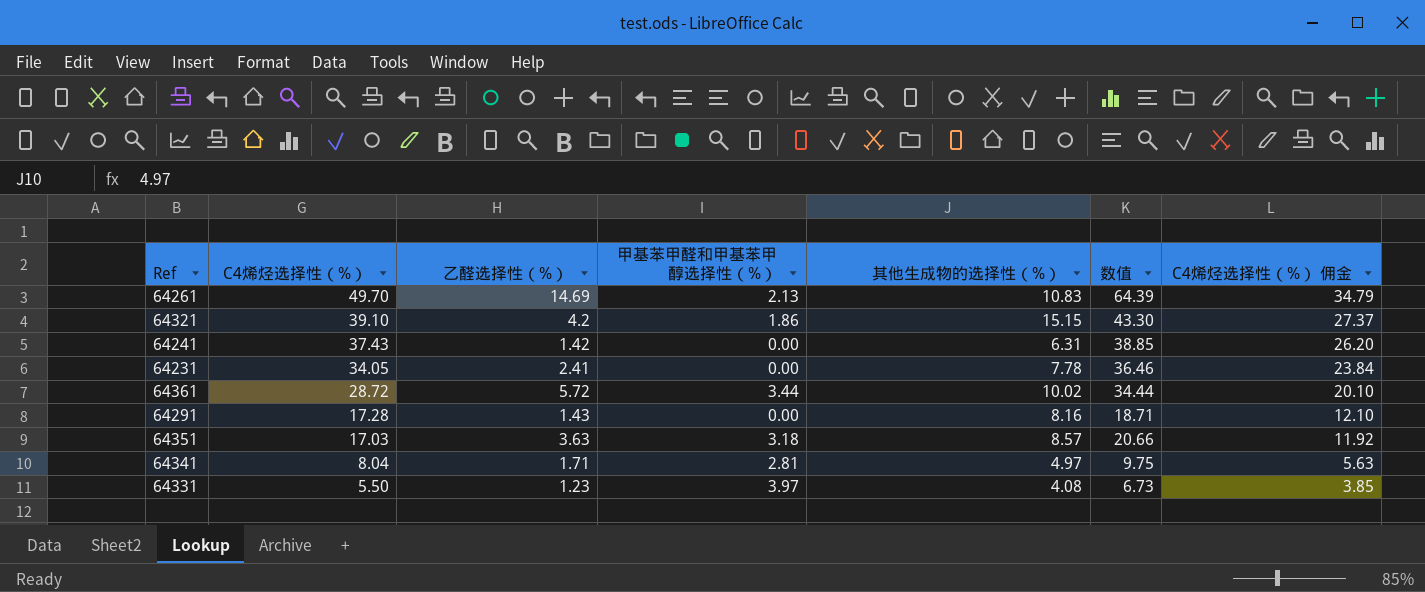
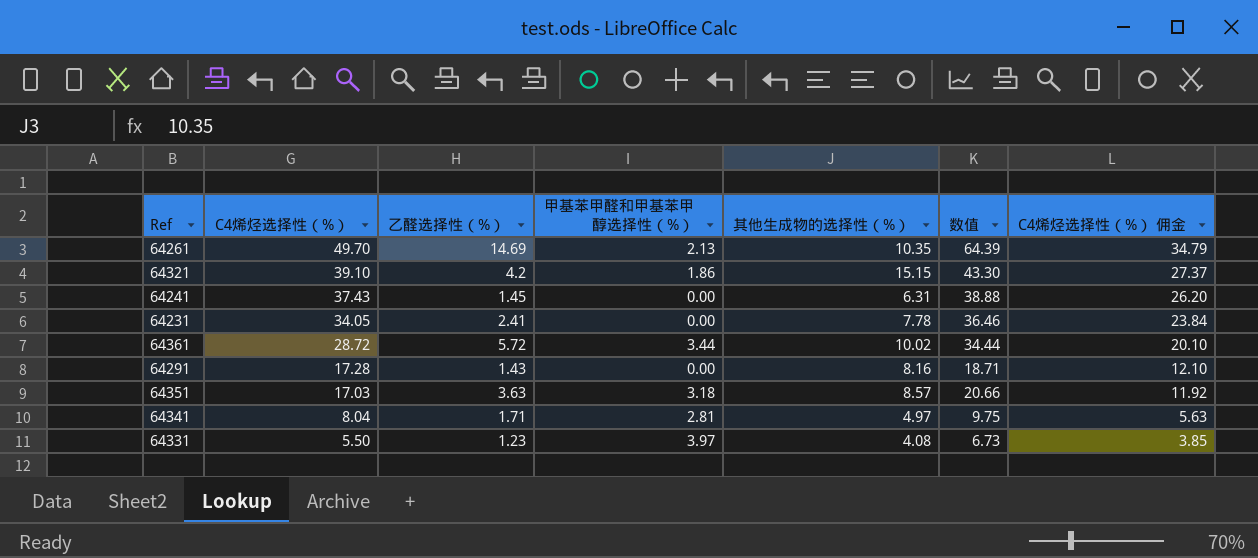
64261 | 其他生成物的选择性（%）: 10.83 -> 10.35
64241 | 乙醛选择性（%）: 1.42 -> 1.45
64241 | 数值: 38.85 -> 38.88

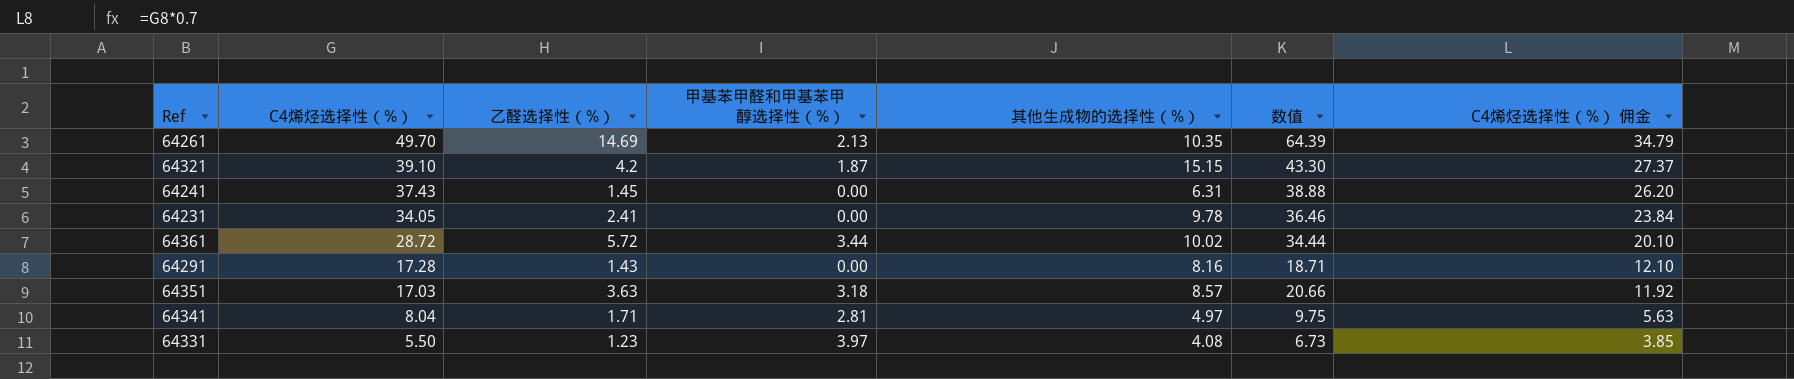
64321 | 甲基苯甲醛和甲基苯甲醇选择性（%）: 1.86 -> 1.87
64231 | 其他生成物的选择性（%）: 7.78 -> 9.78

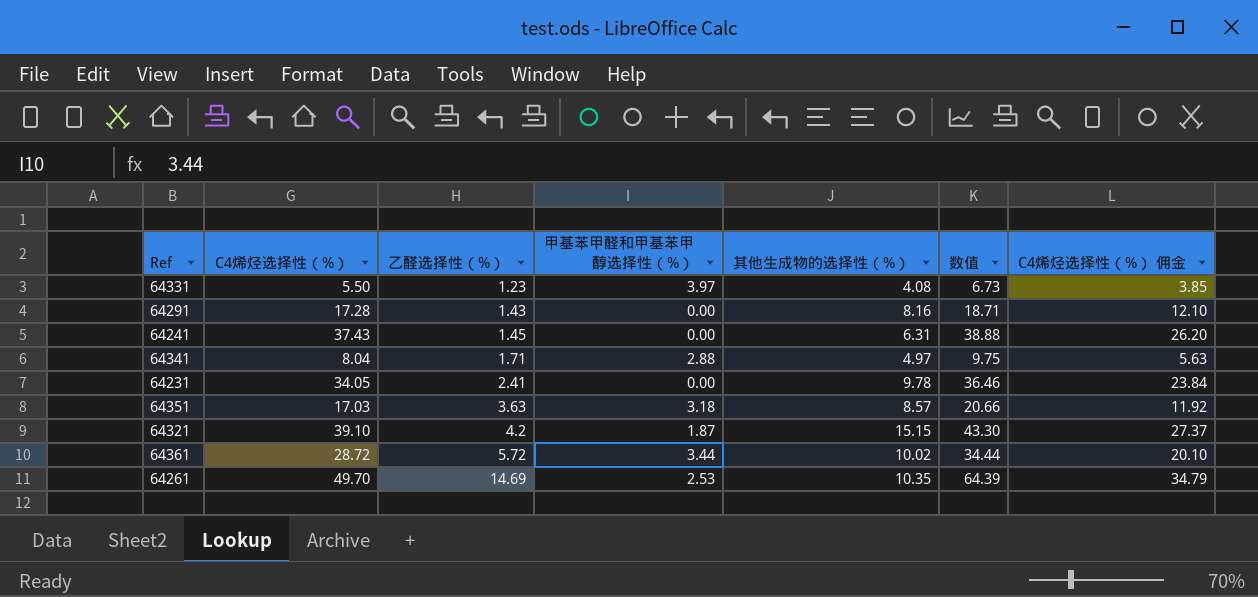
row order: C4烯烃选择性（%） descending -> 乙醛选择性（%） ascending
64341 | 甲基苯甲醛和甲基苯甲醇选择性（%）: 2.81 -> 2.88
64261 | 甲基苯甲醛和甲基苯甲醇选择性（%）: 2.13 -> 2.53

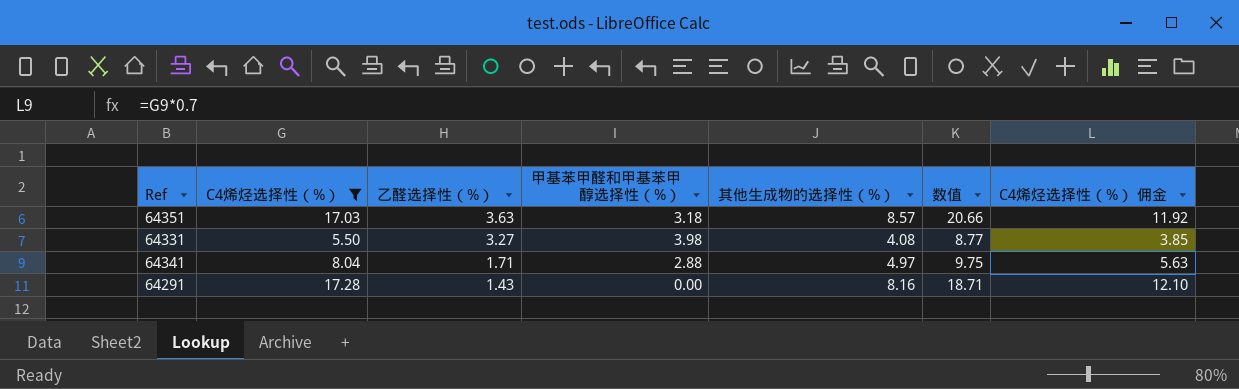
filter: none -> C4烯烃选择性（%） <= 17.28
row order: 乙醛选择性（%） ascending -> 乙醛选择性（%） descending
64331 | 乙醛选择性（%）: 1.23 -> 3.27
64331 | 甲基苯甲醛和甲基苯甲醇选择性（%）: 3.97 -> 3.98
64331 | 数值: 6.73 -> 8.77

